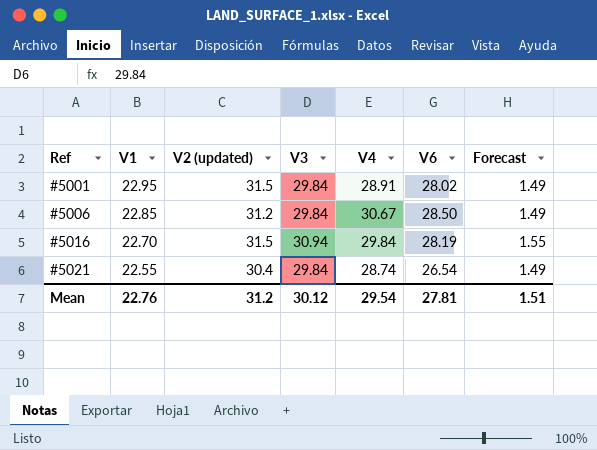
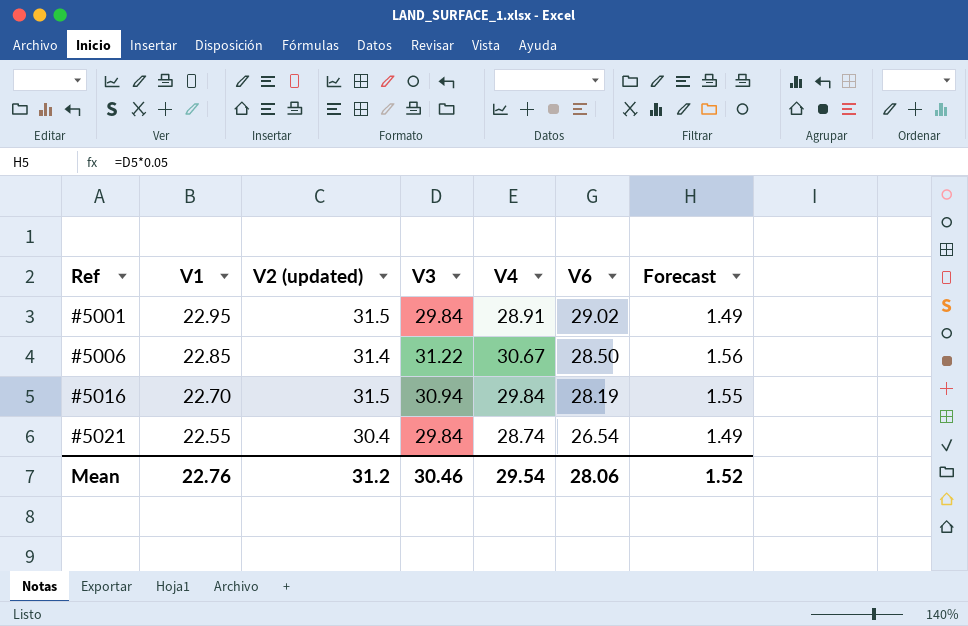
#5001 | V6: 28.02 -> 29.02
#5006 | V2 (updated): 31.2 -> 31.4
#5006 | V3: 29.84 -> 31.22
#5006 | Forecast: 1.49 -> 1.56
Mean | V3: 30.12 -> 30.46
Mean | V6: 27.81 -> 28.06
Mean | Forecast: 1.51 -> 1.52

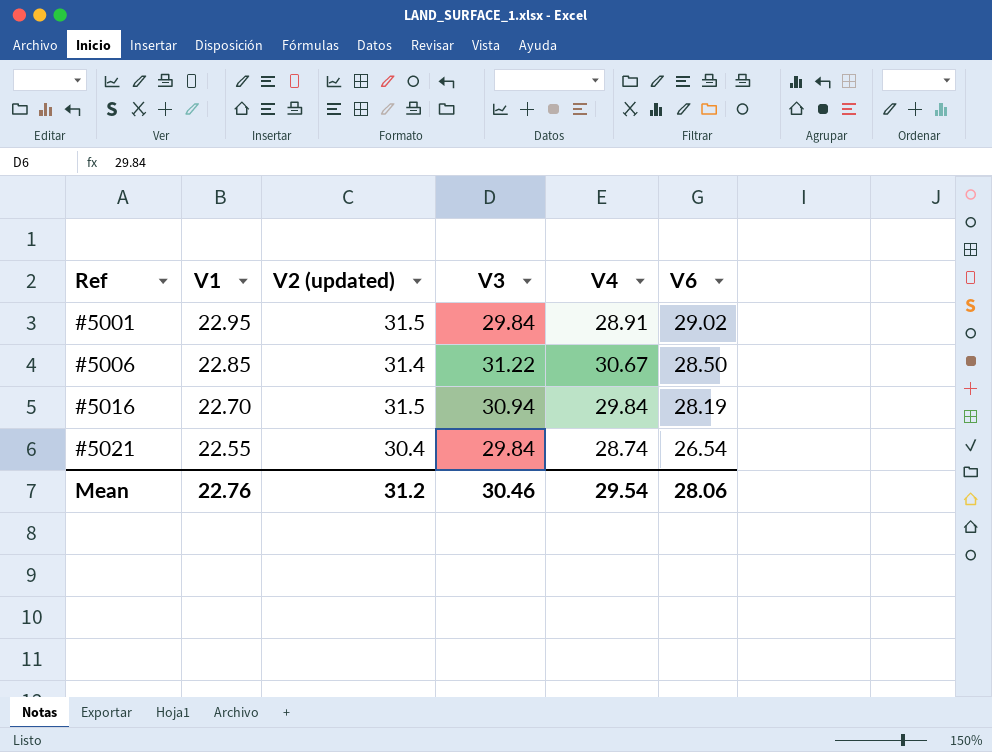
column Forecast | formula: [V3] * 0.05 -> none

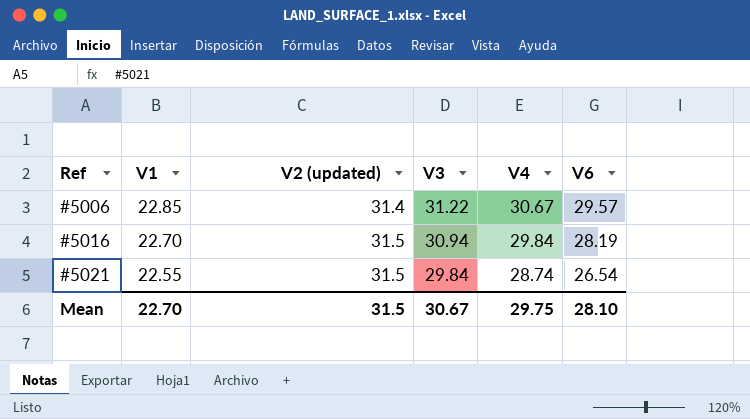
row #5001: 22.95 | 31.5 | 29.84 | 28.91 | 29.02 -> none
#5006 | V6: 28.50 -> 29.57
#5021 | V2 (updated): 30.4 -> 31.5
Mean | V1: 22.76 -> 22.70
Mean | V2 (updated): 31.2 -> 31.5
Mean | V3: 30.46 -> 30.67
Mean | V4: 29.54 -> 29.75
Mean | V6: 28.06 -> 28.10

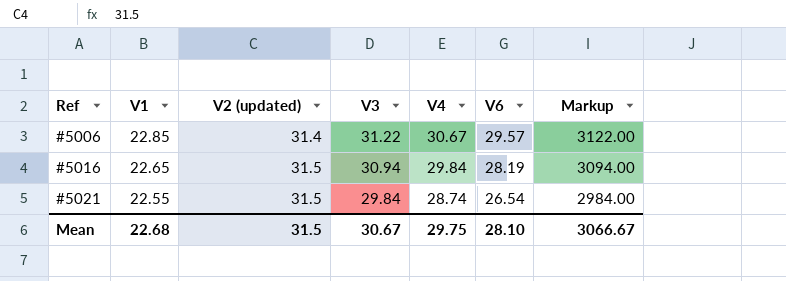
column Markup | formula: none -> [V3] * 100
#5016 | V1: 22.70 -> 22.65
Mean | V1: 22.70 -> 22.68

